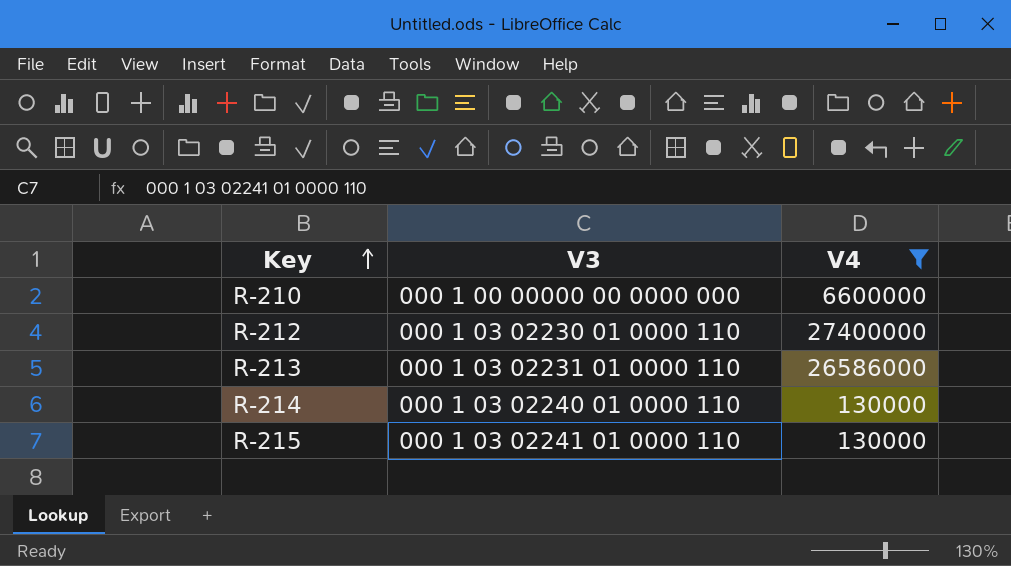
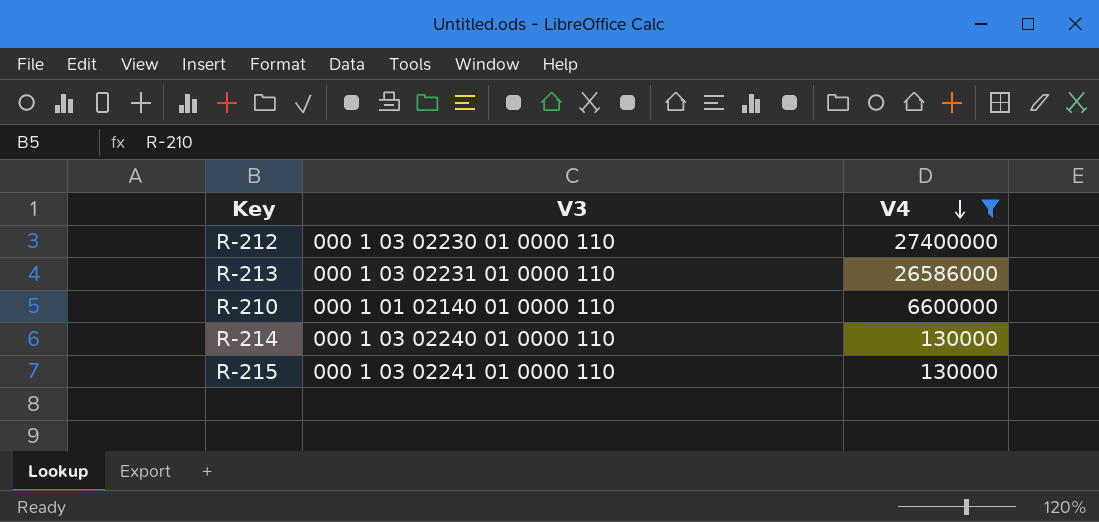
row order: Key ascending -> V4 descending
R-210 | V3: 000 1 00 00000 00 0000 000 -> 000 1 01 02140 01 0000 110

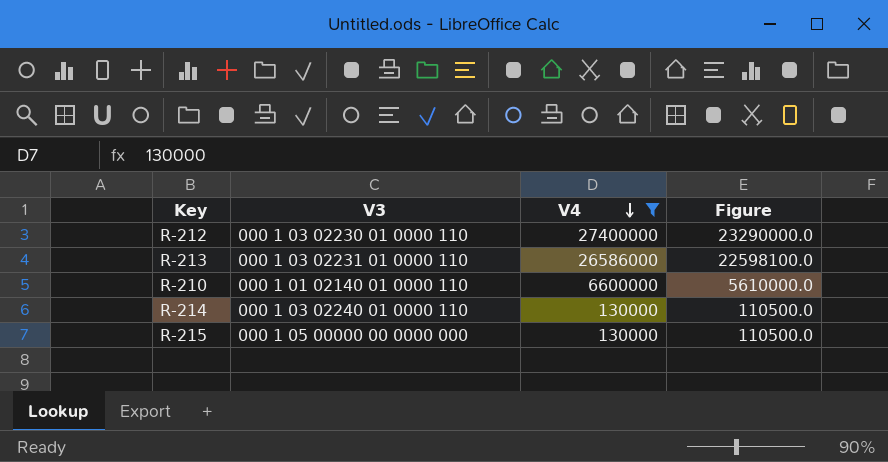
column Figure | formula: none -> [V4] * 0.85
R-215 | V3: 000 1 03 02241 01 0000 110 -> 000 1 05 00000 00 0000 000

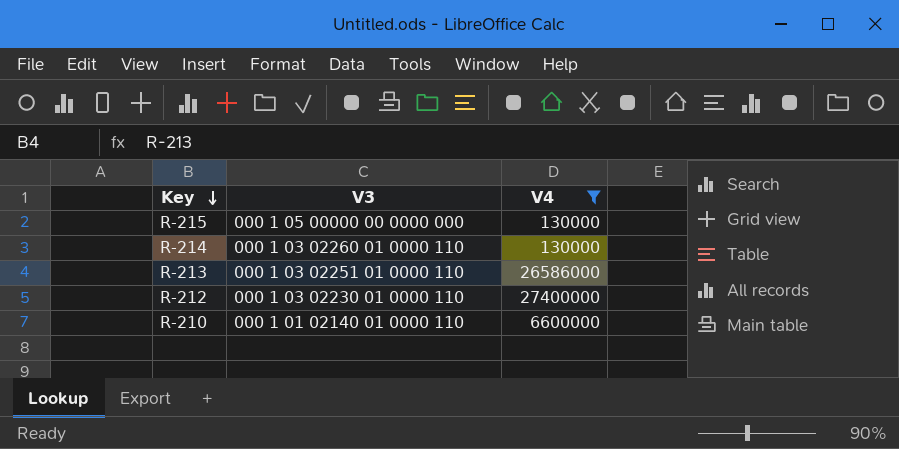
row order: V4 descending -> Key descending
column Figure | formula: [V4] * 0.85 -> none
R-214 | V3: 000 1 03 02240 01 0000 110 -> 000 1 03 02260 01 0000 110
R-213 | V3: 000 1 03 02231 01 0000 110 -> 000 1 03 02251 01 0000 110

